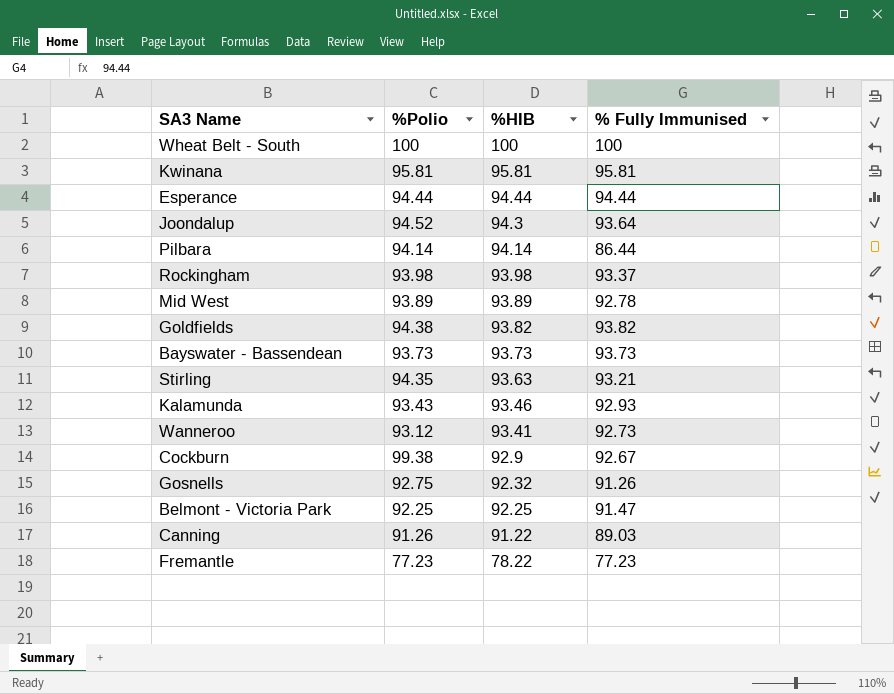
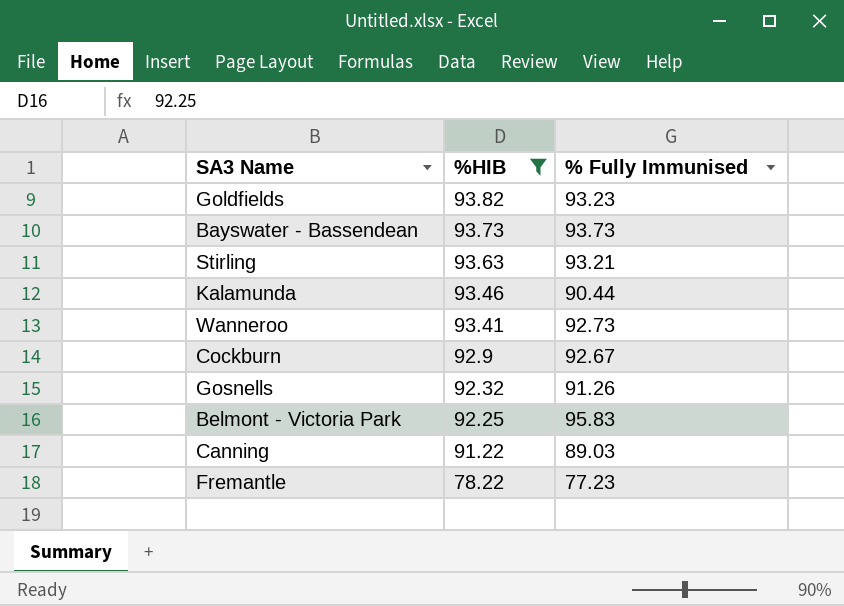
filter: none -> %HIB <= 93.82
column %Polio | position: 2 -> none
Goldfields | % Fully Immunised: 93.82 -> 93.23
Kalamunda | % Fully Immunised: 92.93 -> 90.44
Belmont - Victoria Park | % Fully Immunised: 91.47 -> 95.83

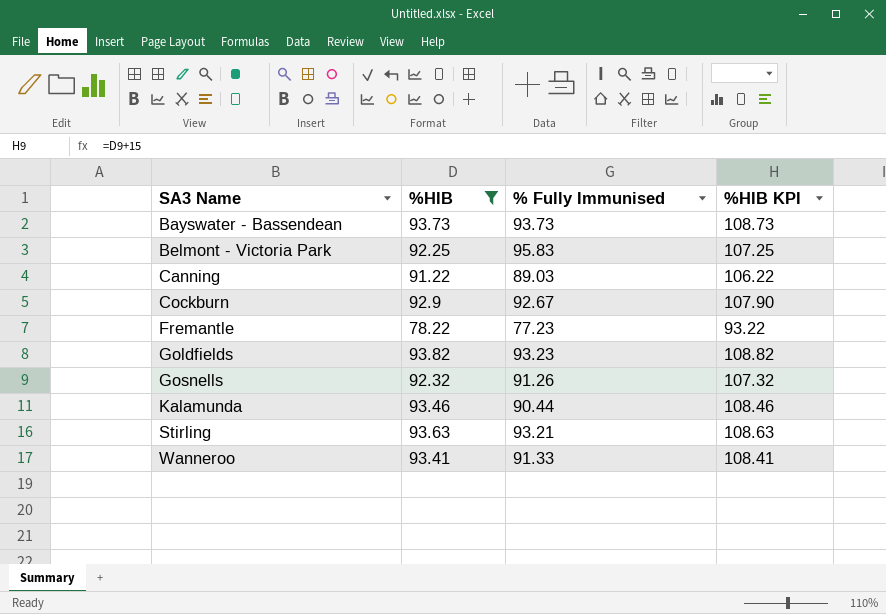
row order: %HIB descending -> SA3 Name ascending
column %HIB KPI | formula: none -> [%HIB] + 15
Wanneroo | % Fully Immunised: 92.73 -> 91.33

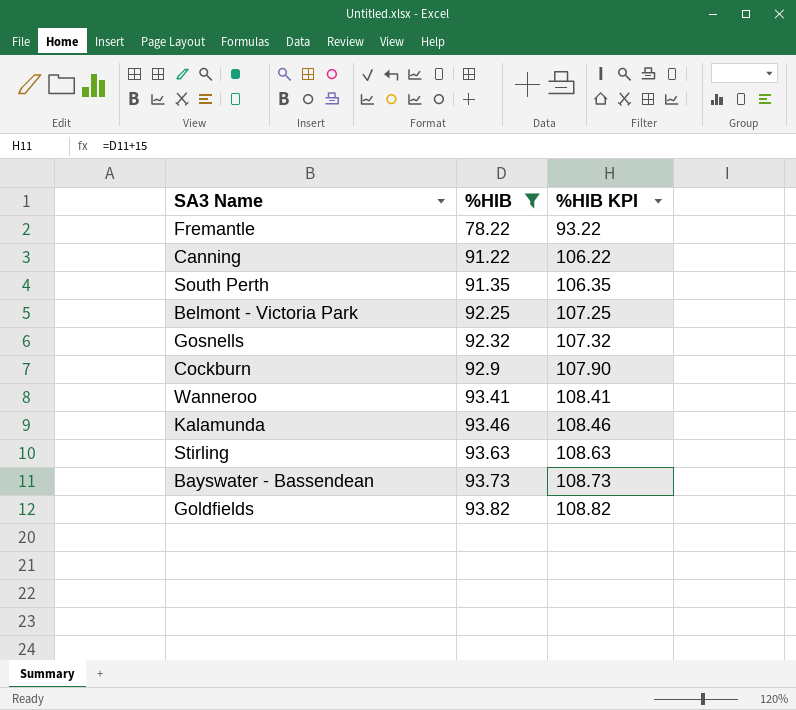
row order: SA3 Name ascending -> %HIB ascending
column % Fully Immunised | position: 3 -> none
row South Perth: none -> 91.35 | 106.35

